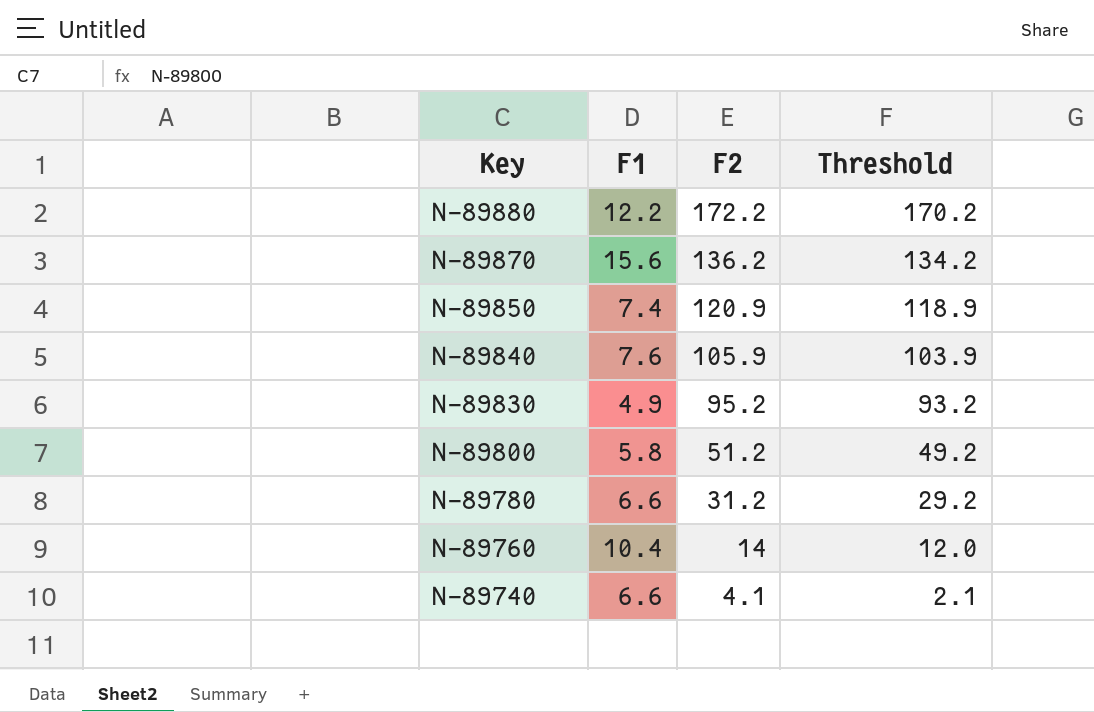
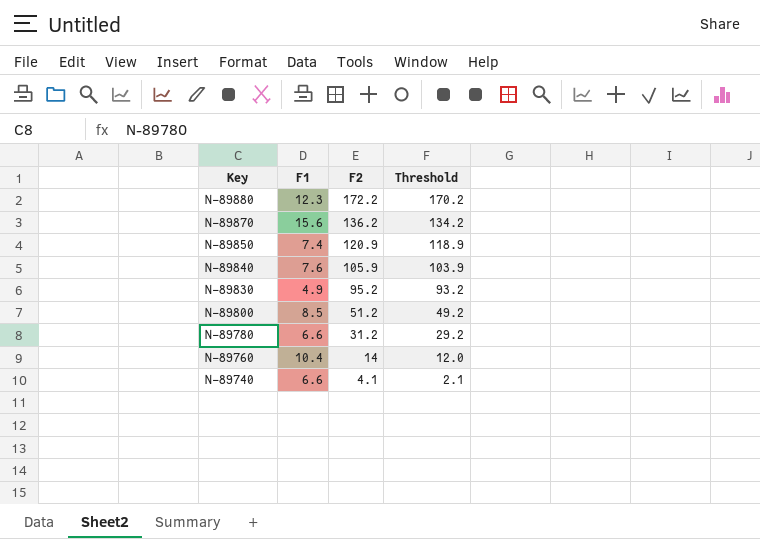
N-89880 | F1: 12.2 -> 12.3
N-89800 | F1: 5.8 -> 8.5

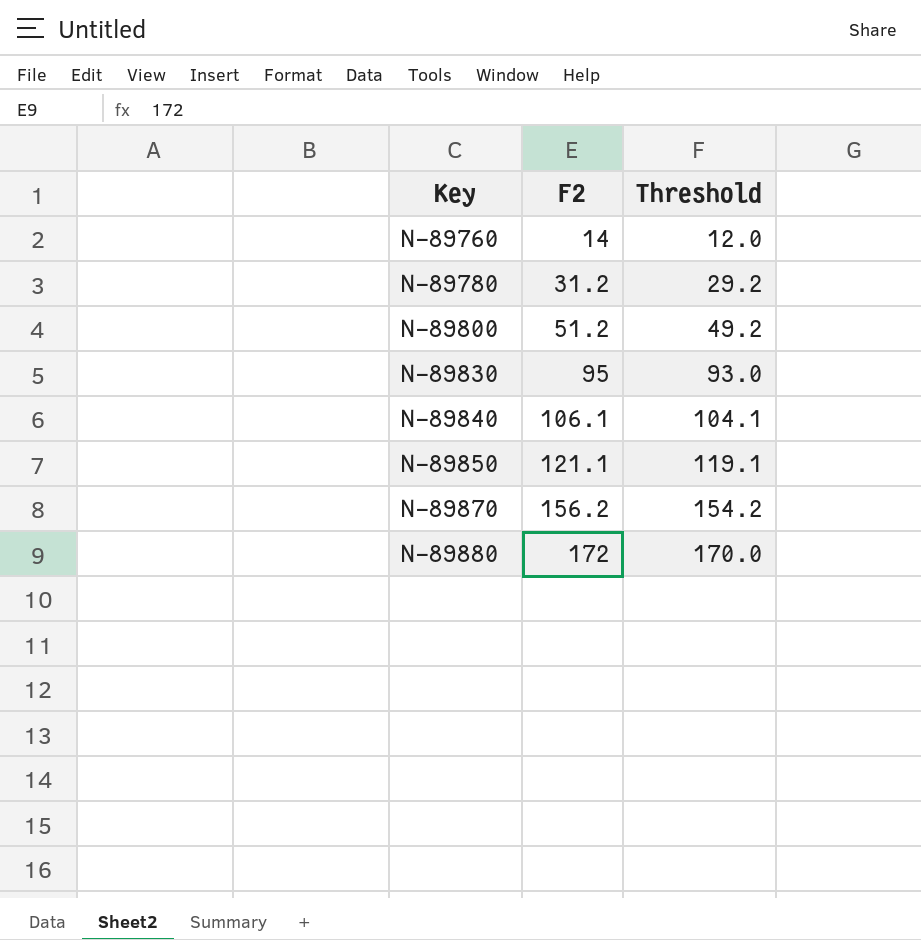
row order: Key descending -> Key ascending
column F1 | position: 2 -> none
row N-89740: 6.6 | 4.1 | 2.1 -> none
N-89830 | F2: 95.2 -> 95
N-89830 | Threshold: 93.2 -> 93.0
N-89840 | F2: 105.9 -> 106.1
N-89840 | Threshold: 103.9 -> 104.1
N-89850 | F2: 120.9 -> 121.1
N-89850 | Threshold: 118.9 -> 119.1
N-89870 | F2: 136.2 -> 156.2
N-89870 | Threshold: 134.2 -> 154.2
N-89880 | F2: 172.2 -> 172
N-89880 | Threshold: 170.2 -> 170.0

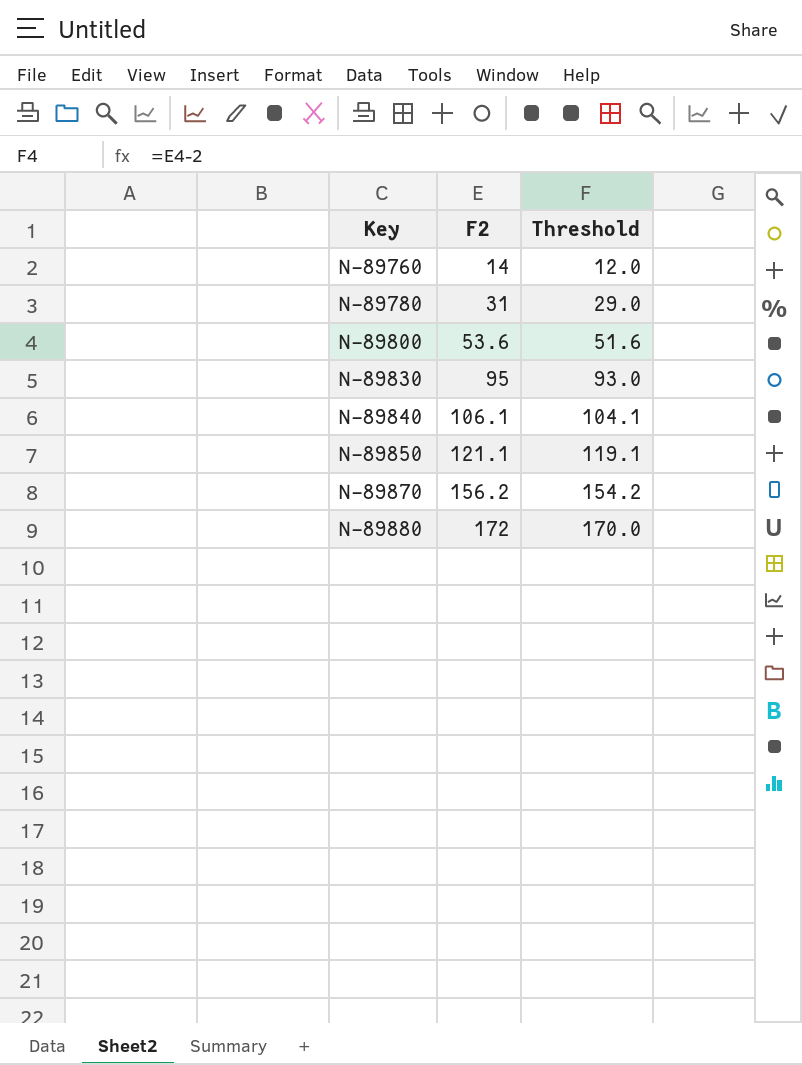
N-89780 | F2: 31.2 -> 31
N-89780 | Threshold: 29.2 -> 29.0
N-89800 | F2: 51.2 -> 53.6
N-89800 | Threshold: 49.2 -> 51.6

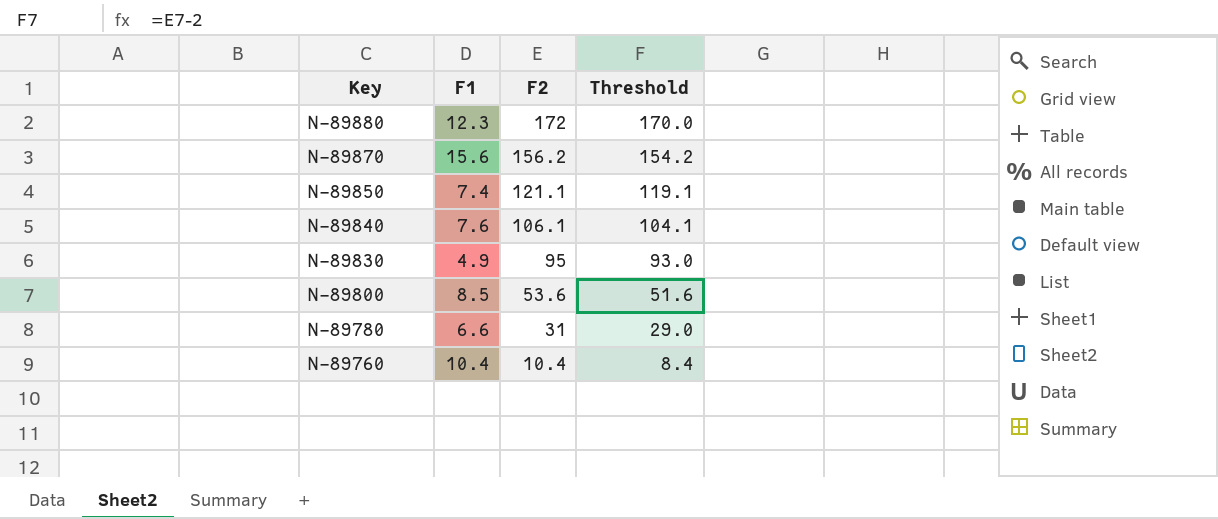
row order: Key ascending -> Key descending
column F1 | position: none -> 2
N-89760 | F2: 14 -> 10.4
N-89760 | Threshold: 12.0 -> 8.4

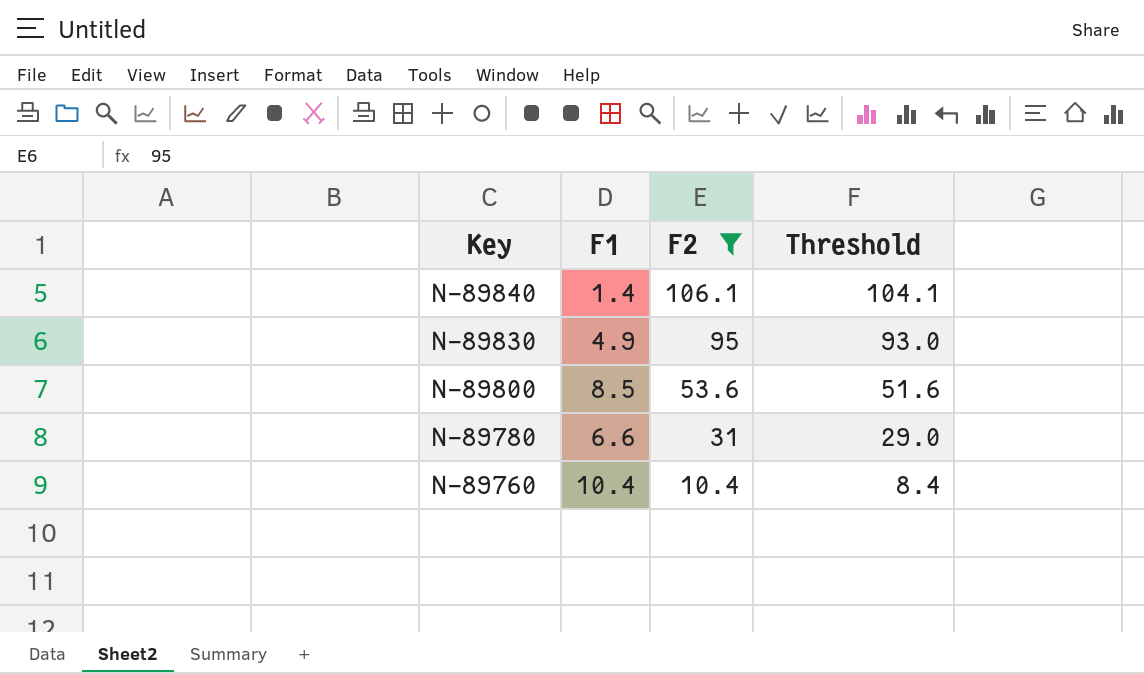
filter: none -> F2 <= 106.1
N-89840 | F1: 7.6 -> 1.4

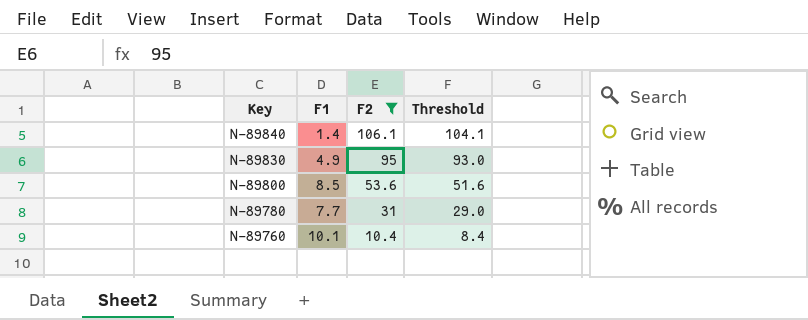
N-89780 | F1: 6.6 -> 7.7
N-89760 | F1: 10.4 -> 10.1

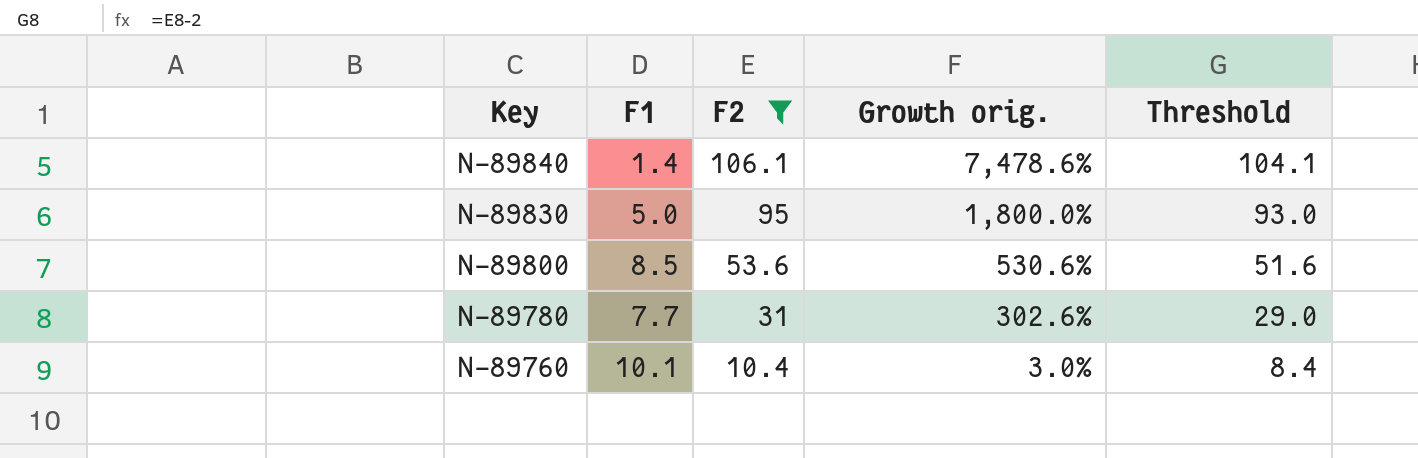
column Growth orig. | formula: none -> ([F2] - [F1]) / [F1]
N-89830 | F1: 4.9 -> 5.0

